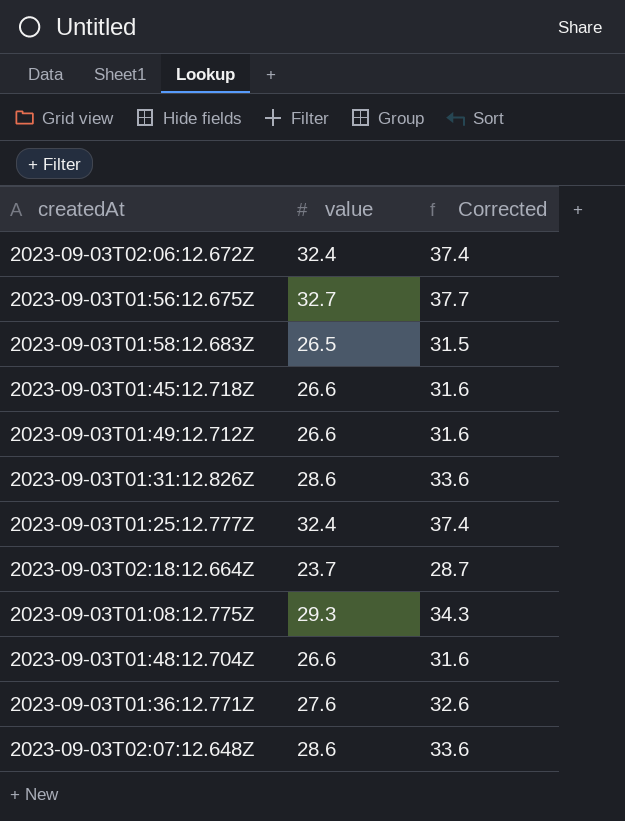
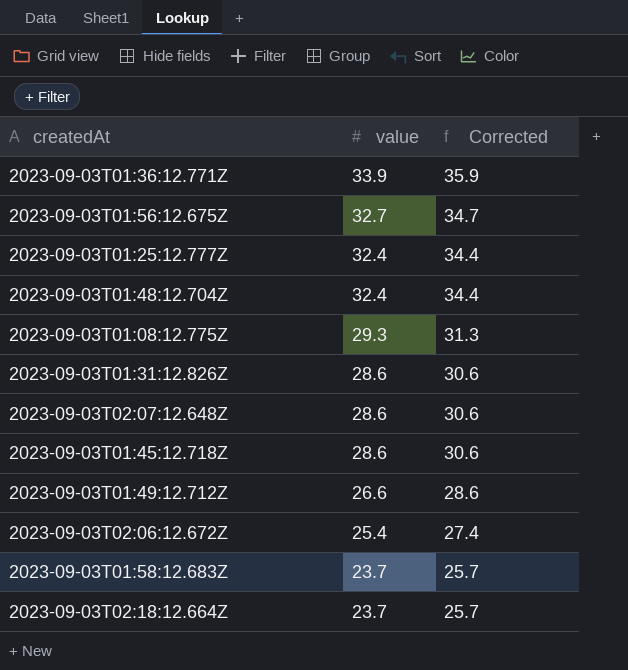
row order: none -> value descending
column Corrected | formula: [value] + 5 -> [value] + 2
2023-09-03T01:36:12.771Z | value: 27.6 -> 33.9
2023-09-03T01:48:12.704Z | value: 26.6 -> 32.4
2023-09-03T01:45:12.718Z | value: 26.6 -> 28.6
2023-09-03T02:06:12.672Z | value: 32.4 -> 25.4
2023-09-03T01:58:12.683Z | value: 26.5 -> 23.7

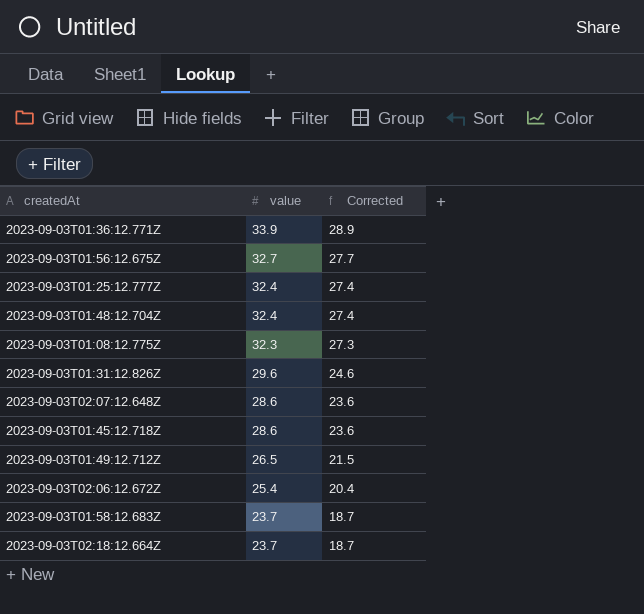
column Corrected | formula: [value] + 2 -> [value] - 5
2023-09-03T01:08:12.775Z | value: 29.3 -> 32.3
2023-09-03T01:31:12.826Z | value: 28.6 -> 29.6
2023-09-03T01:49:12.712Z | value: 26.6 -> 26.5

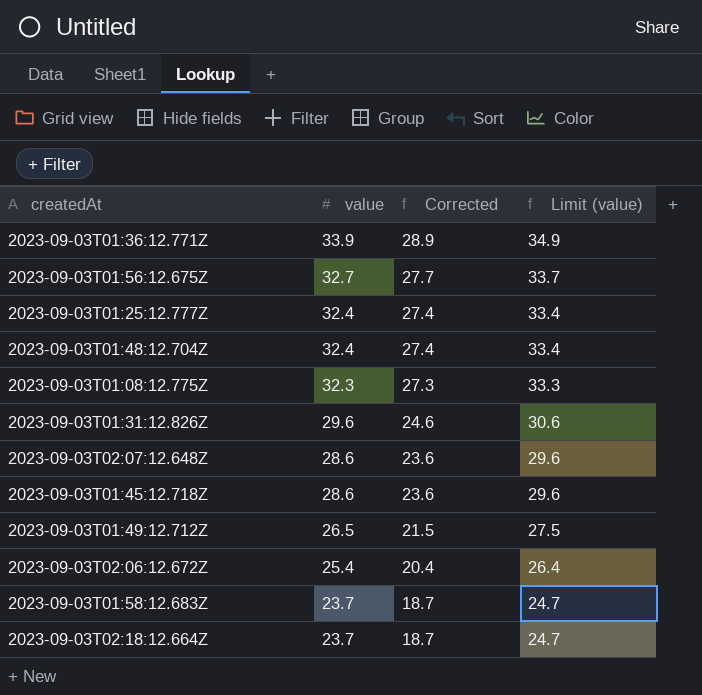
column Limit (value) | formula: none -> [value] + 1

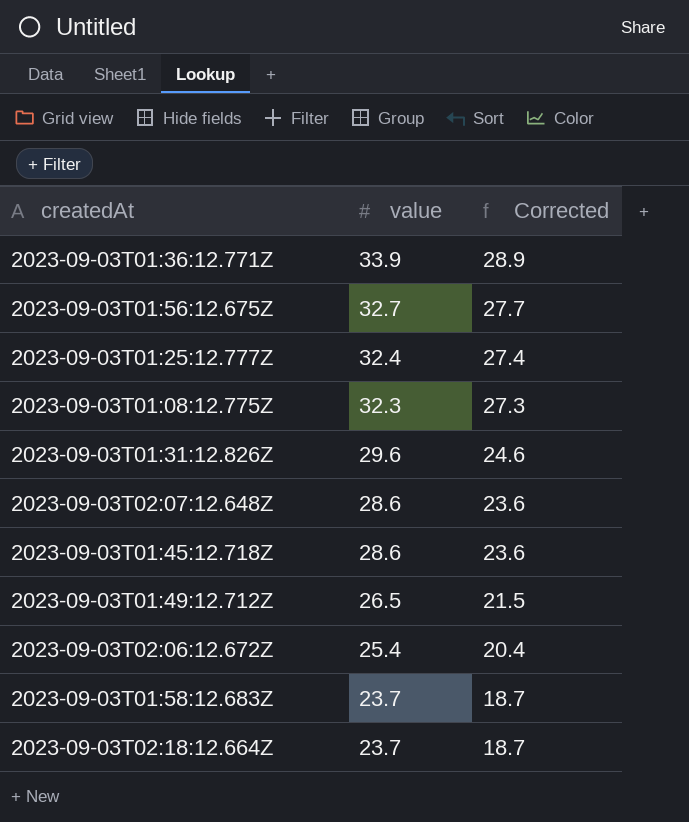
column Limit (value) | formula: [value] + 1 -> none
row 2023-09-03T01:48:12.704Z: 32.4 | 27.4 | 33.4 -> none

